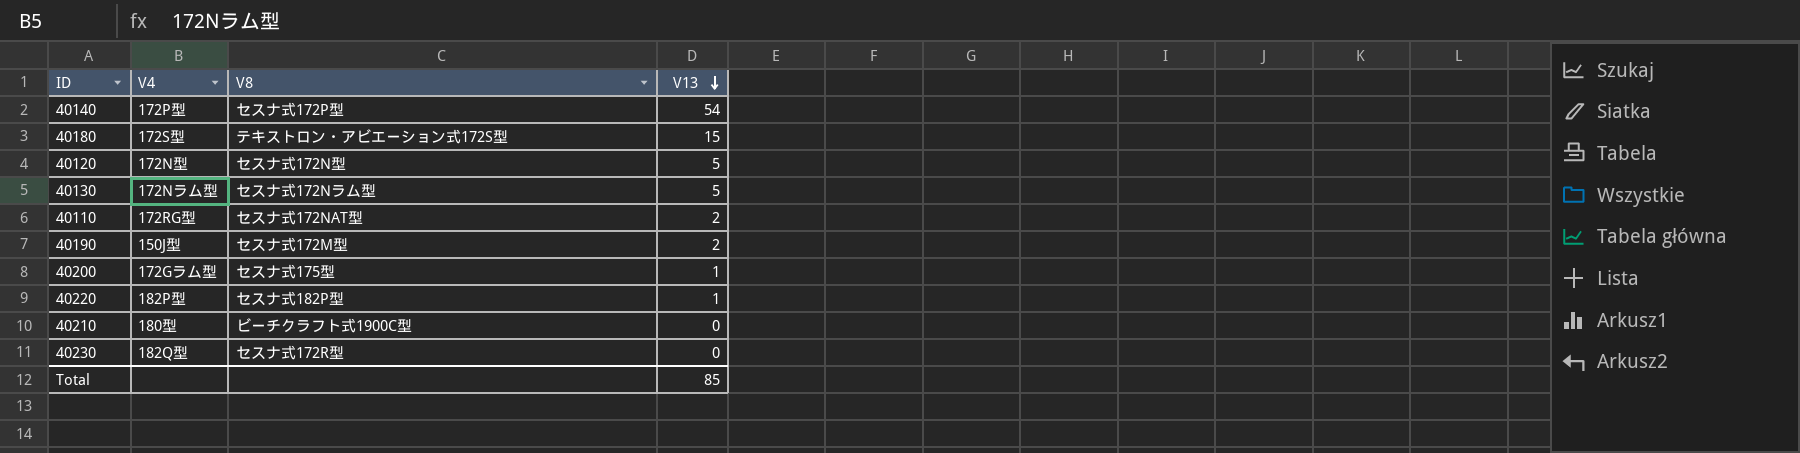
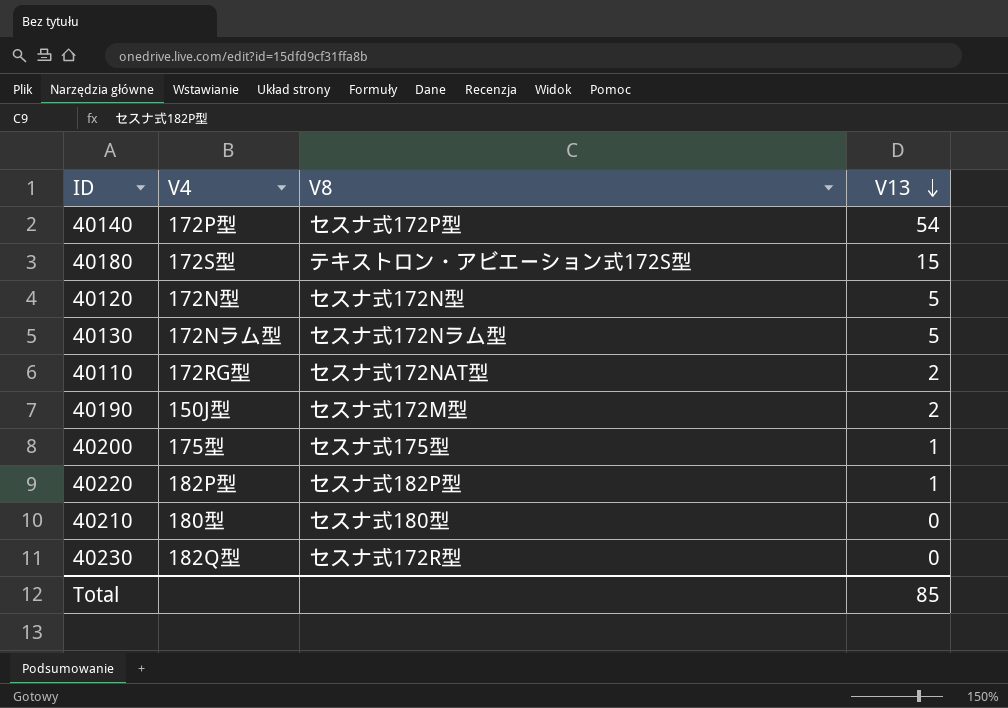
40200 | V4: 172Gラム型 -> 175型
40210 | V8: ビーチクラフト式1900C型 -> セスナ式180型

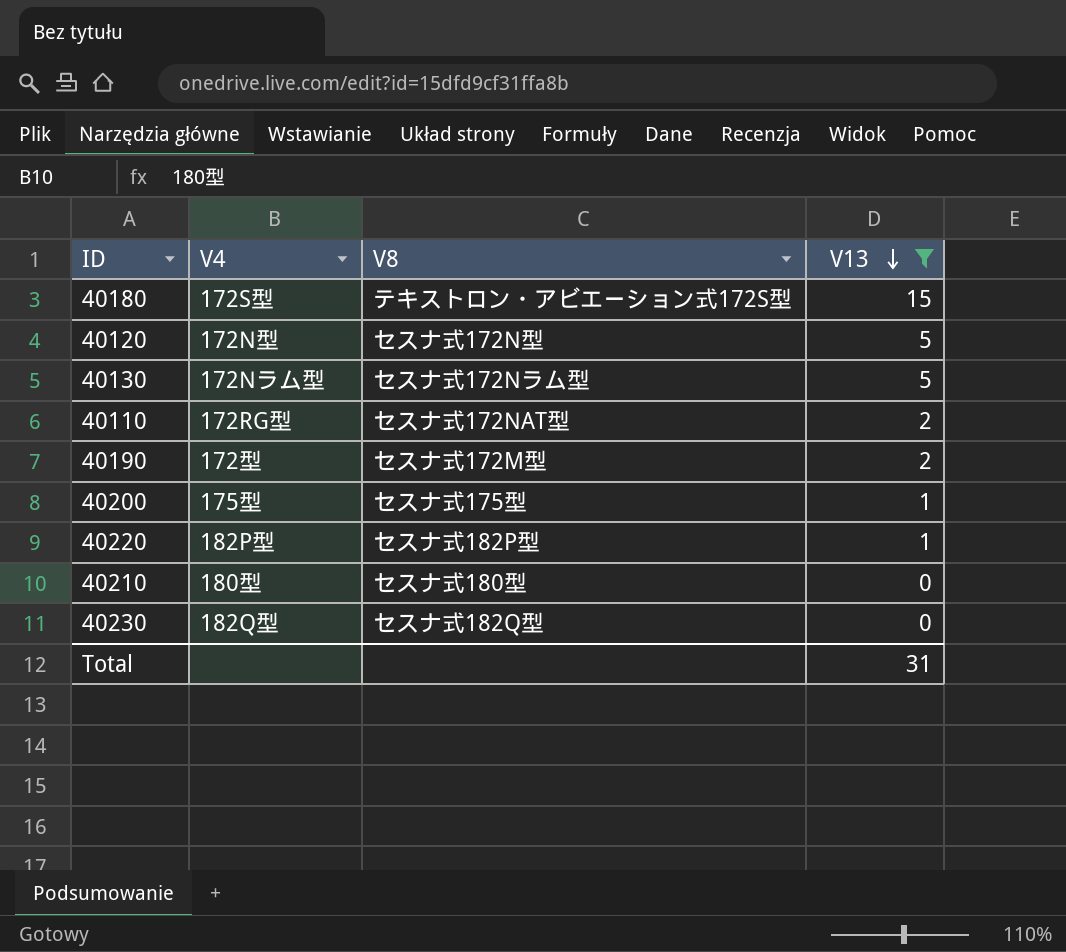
filter: none -> V13 != 54
40190 | V4: 150J型 -> 172型
40230 | V8: セスナ式172R型 -> セスナ式182Q型
Total | V13: 85 -> 31

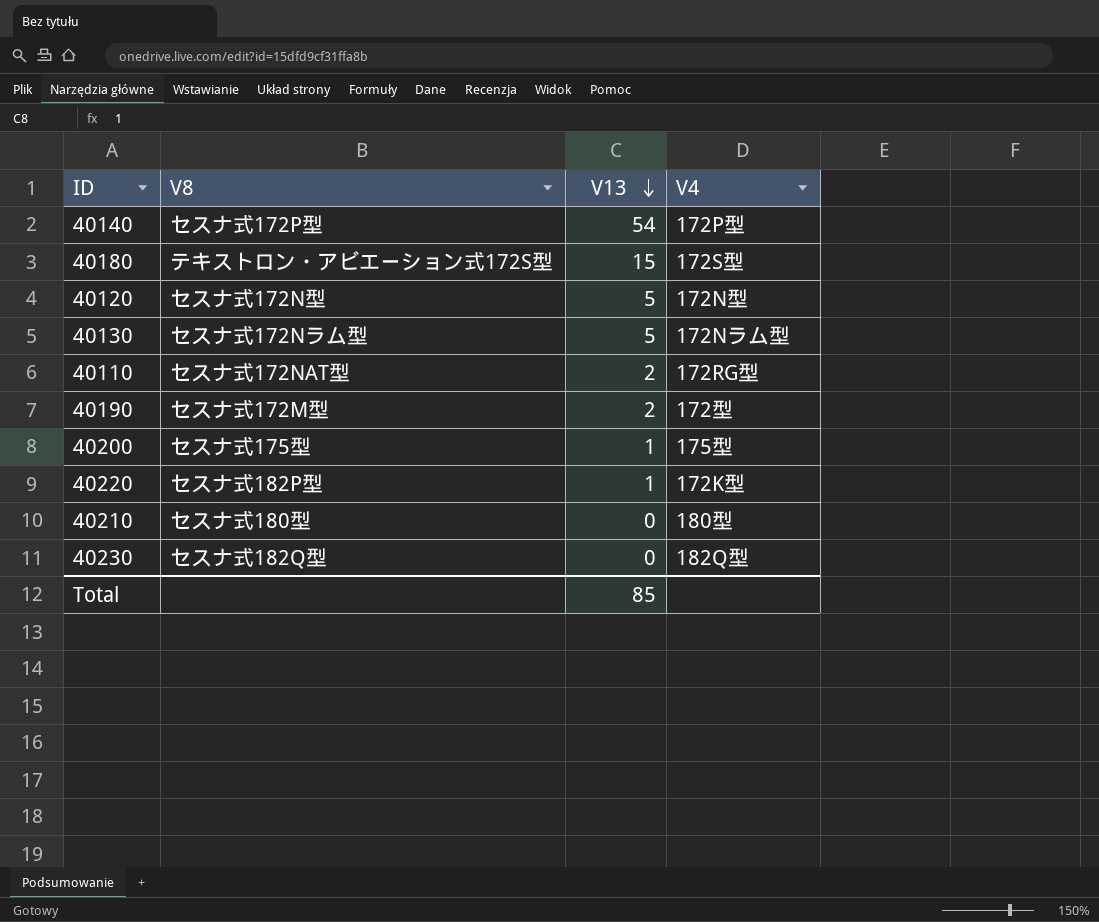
filter: V13 != 54 -> none
column V4 | position: 2 -> 4
40220 | V4: 182P型 -> 172K型
Total | V13: 31 -> 85

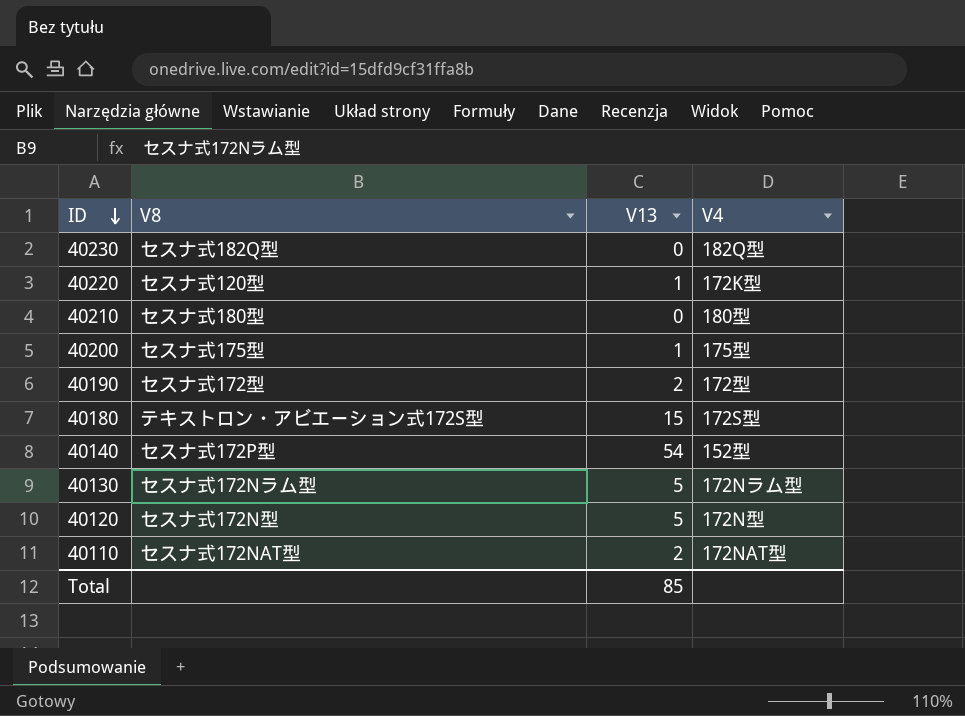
row order: V13 descending -> ID descending
40220 | V8: セスナ式182P型 -> セスナ式120型
40190 | V8: セスナ式172M型 -> セスナ式172型
40140 | V4: 172P型 -> 152型
40110 | V4: 172RG型 -> 172NAT型

